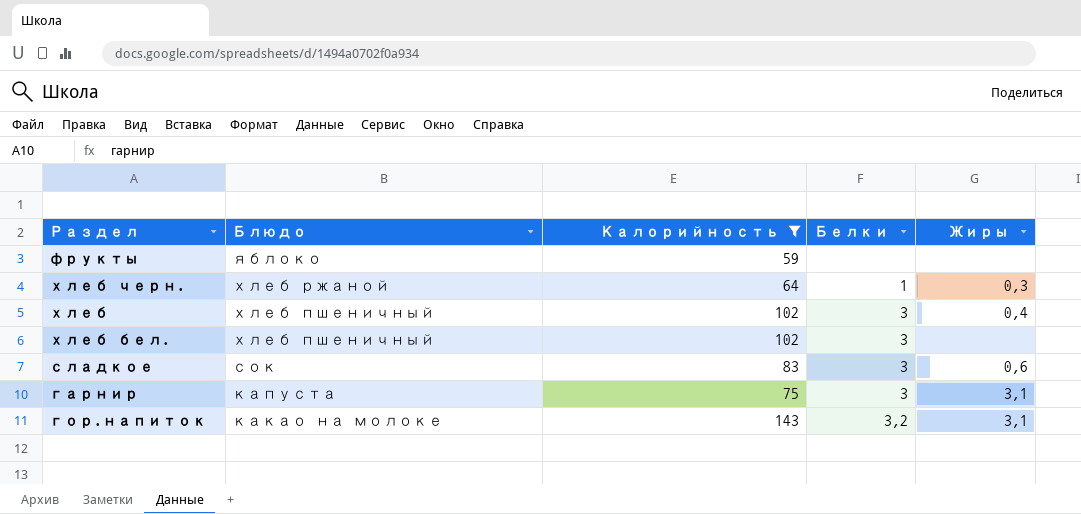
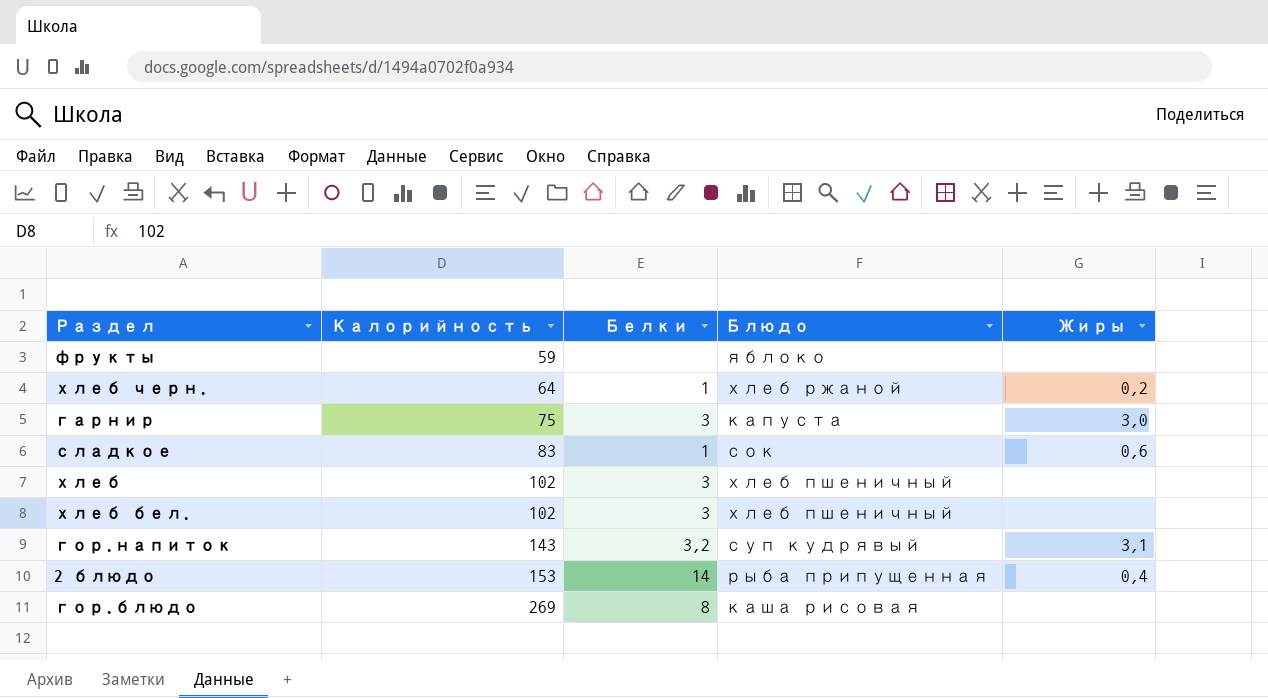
filter: Калорийность <= 143 -> none
row order: Блюдо descending -> Калорийность ascending
column Блюдо | position: 2 -> 4
хлеб черн. | Жиры: 0,3 -> 0,2
гарнир | Жиры: 3,1 -> 3,0
сладкое | Белки: 3 -> 1
хлеб | Жиры: 0,4 -> none
гор.напиток | Блюдо: какао на молоке -> суп кудрявый

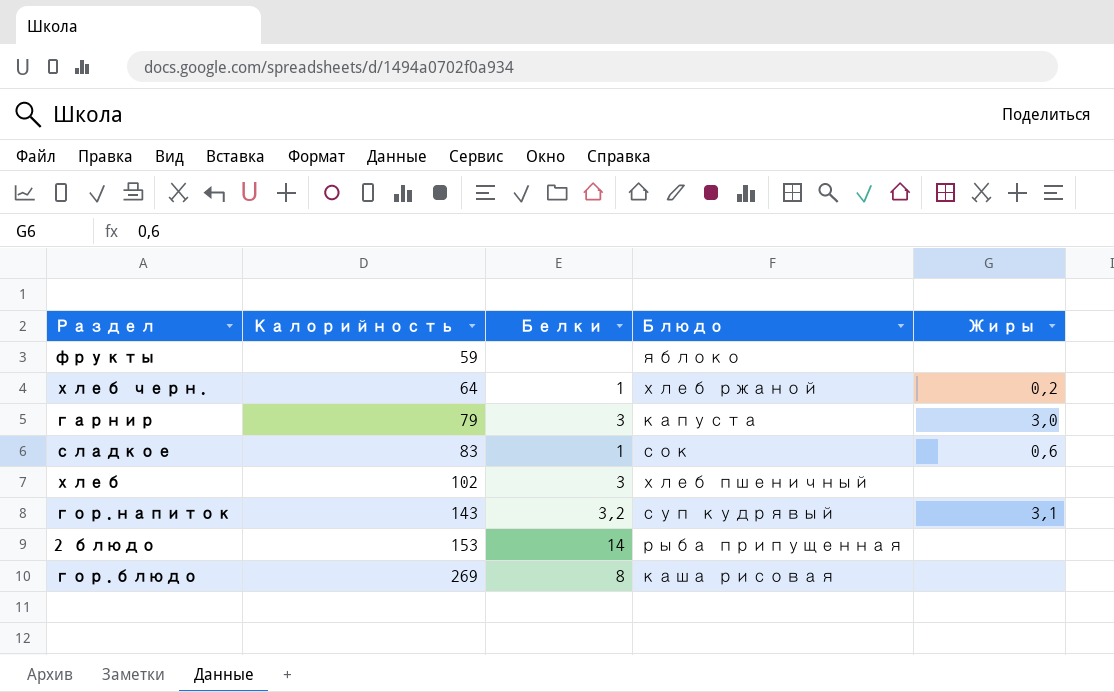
row хлеб бел.: 102 | 3 | хлеб пшеничный | none -> none
гарнир | Калорийность: 75 -> 79
2 блюдо | Жиры: 0,4 -> none

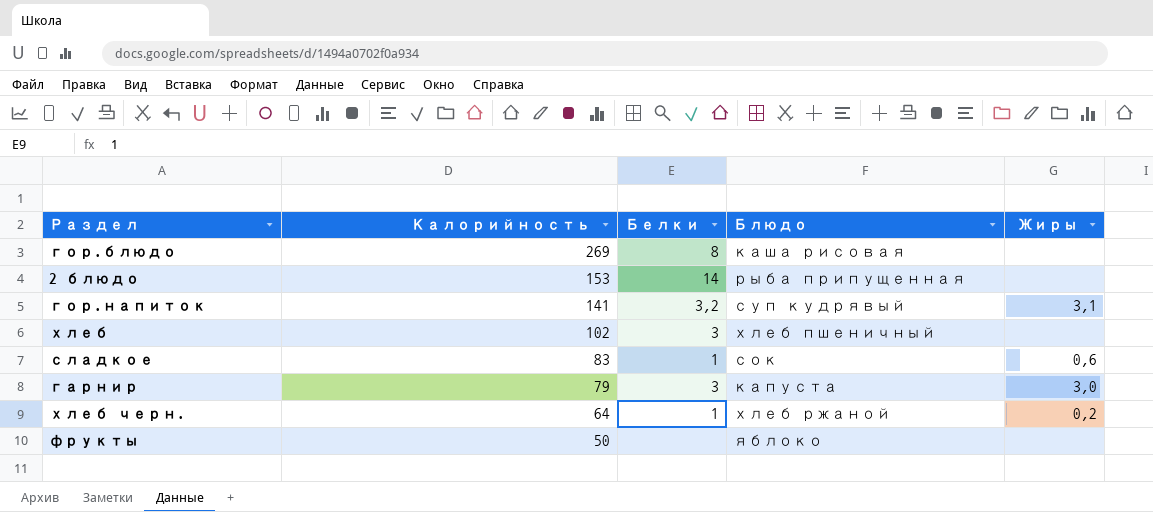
row order: Калорийность ascending -> Калорийность descending
гор.напиток | Калорийность: 143 -> 141
фрукты | Калорийность: 59 -> 50

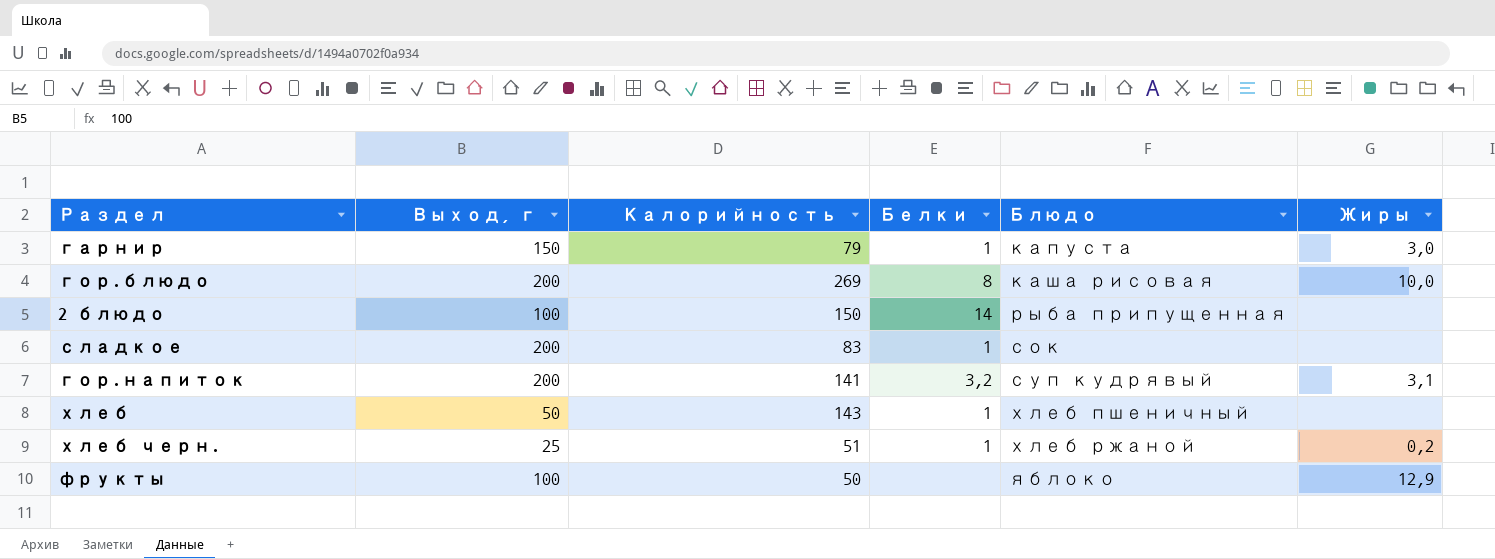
row order: Калорийность descending -> Блюдо ascending
column Выход, г | position: none -> 2
гарнир | Белки: 3 -> 1
гор.блюдо | Жиры: none -> 10,0
2 блюдо | Калорийность: 153 -> 150
сладкое | Жиры: 0,6 -> none
хлеб | Калорийность: 102 -> 143
хлеб | Белки: 3 -> 1
хлеб черн. | Калорийность: 64 -> 51
фрукты | Жиры: none -> 12,9

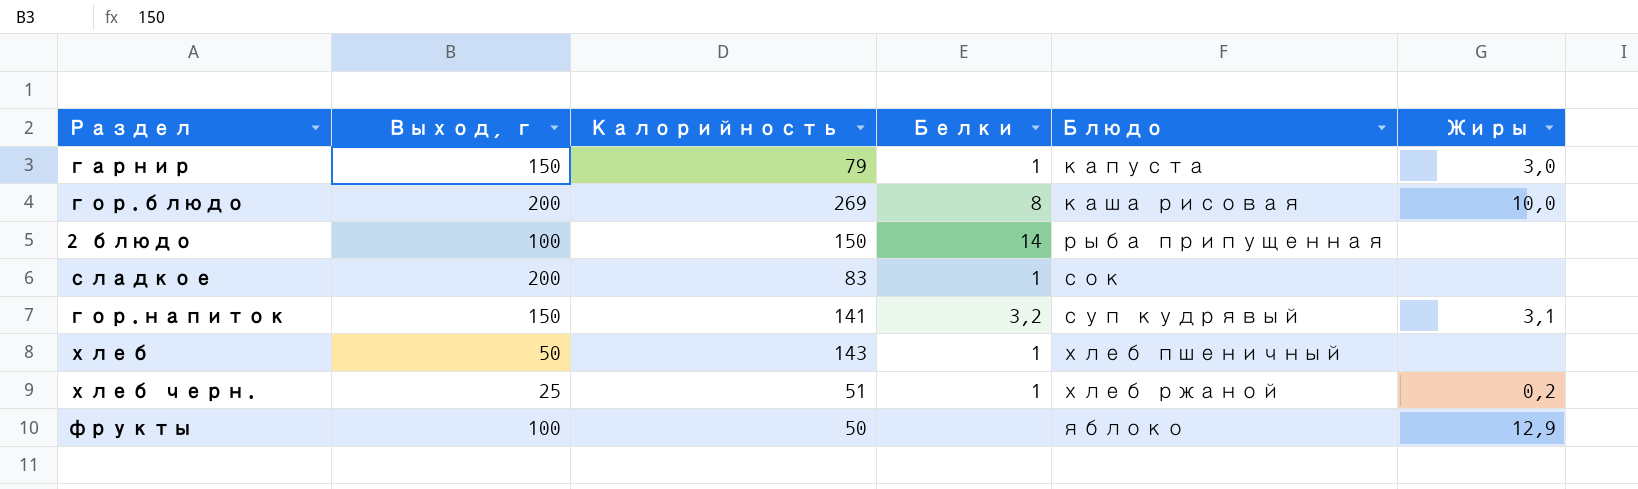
гор.напиток | Выход, г: 200 -> 150

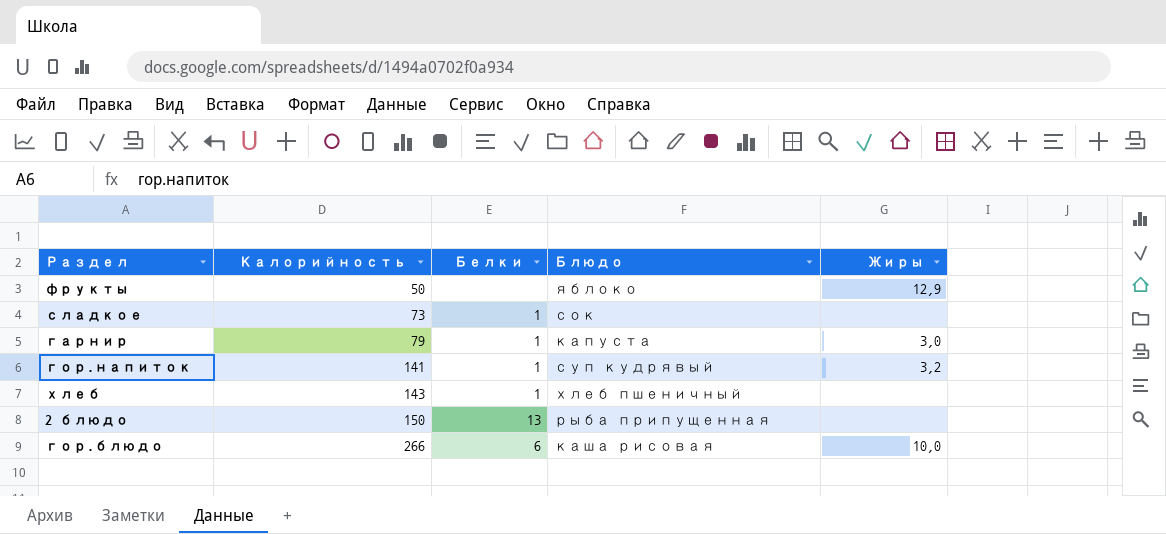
row order: Блюдо ascending -> Калорийность ascending
column Выход, г | position: 2 -> none
row хлеб черн.: 25 | 51 | 1 | хлеб ржаной | 0,2 -> none
сладкое | Калорийность: 83 -> 73
гор.напиток | Белки: 3,2 -> 1
гор.напиток | Жиры: 3,1 -> 3,2
2 блюдо | Белки: 14 -> 13
гор.блюдо | Калорийность: 269 -> 266
гор.блюдо | Белки: 8 -> 6

